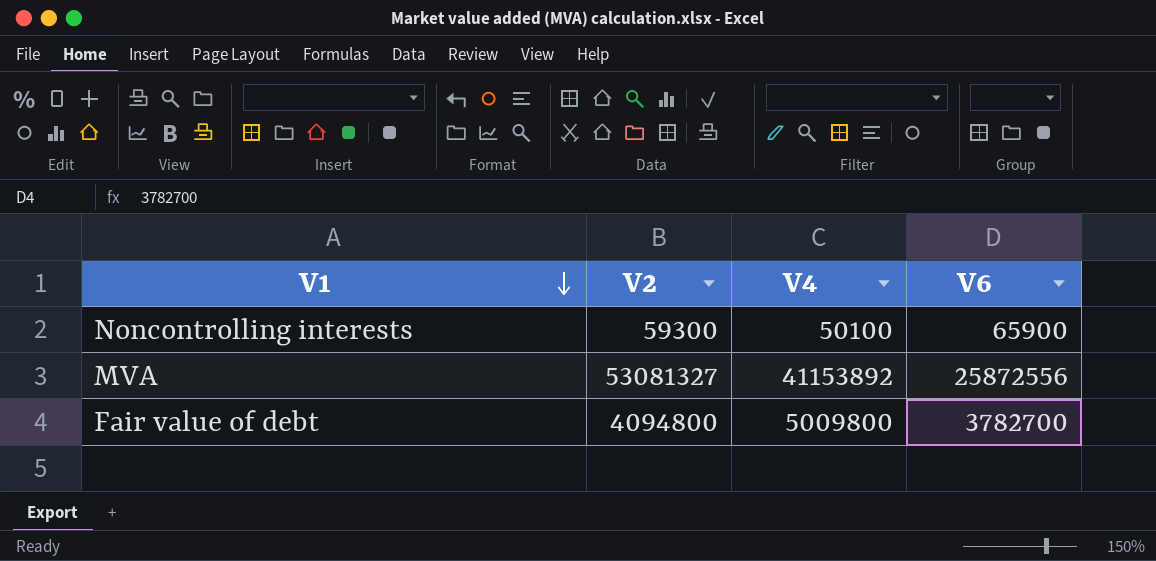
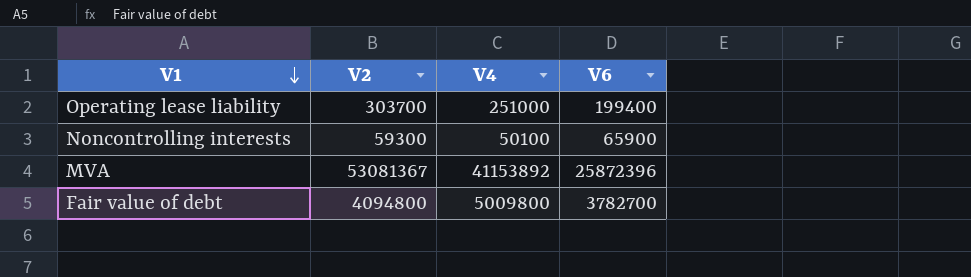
row Operating lease liability: none -> 303700 | 251000 | 199400
MVA | V2: 53081327 -> 53081367
MVA | V6: 25872556 -> 25872396

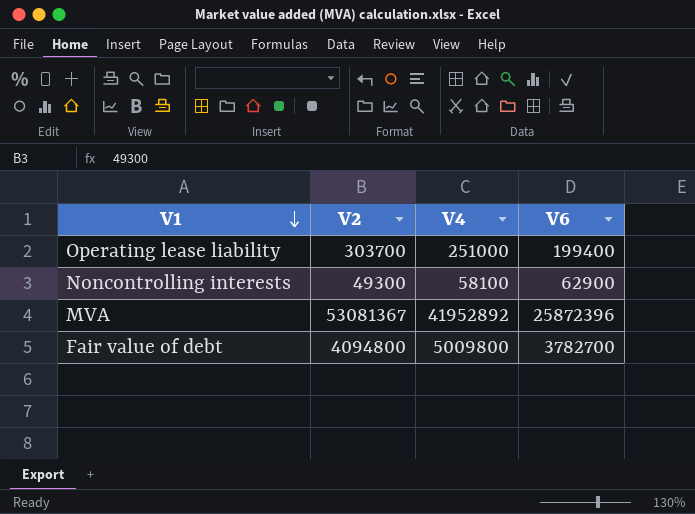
Noncontrolling interests | V2: 59300 -> 49300
Noncontrolling interests | V4: 50100 -> 58100
Noncontrolling interests | V6: 65900 -> 62900
MVA | V4: 41153892 -> 41952892

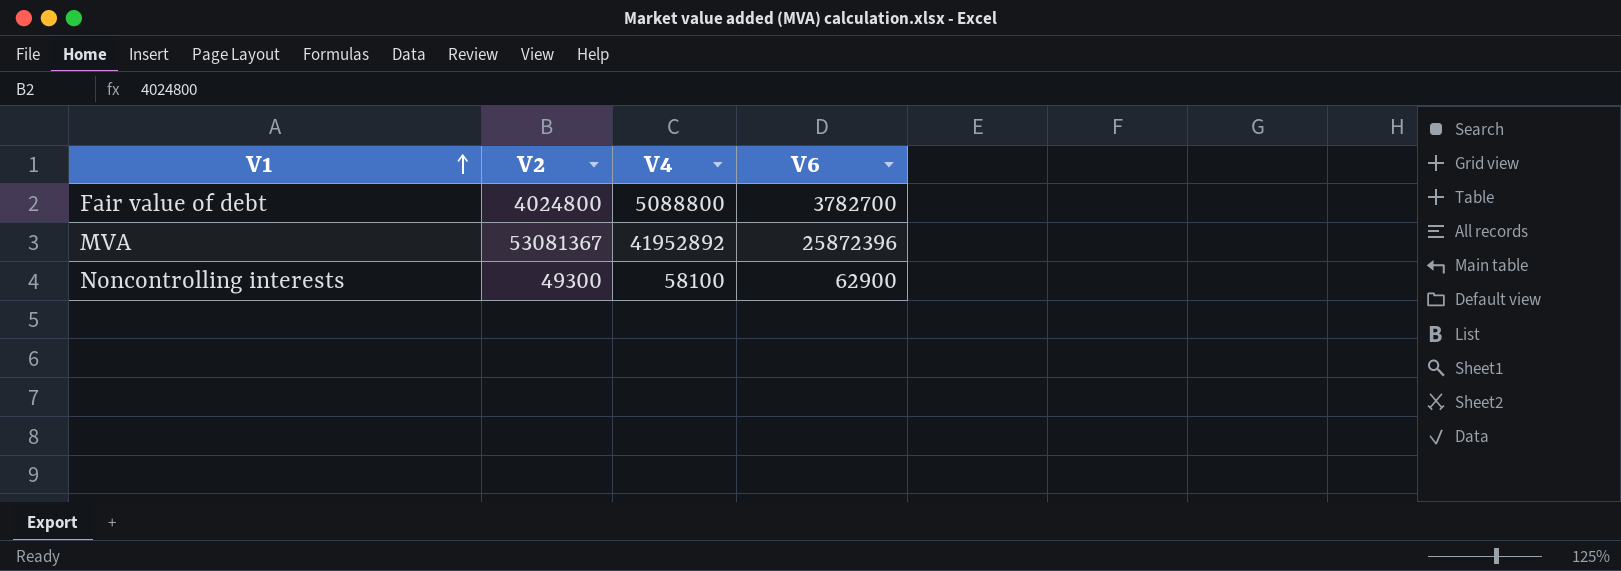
row order: V1 descending -> V1 ascending
row Operating lease liability: 303700 | 251000 | 199400 -> none
Fair value of debt | V2: 4094800 -> 4024800
Fair value of debt | V4: 5009800 -> 5088800

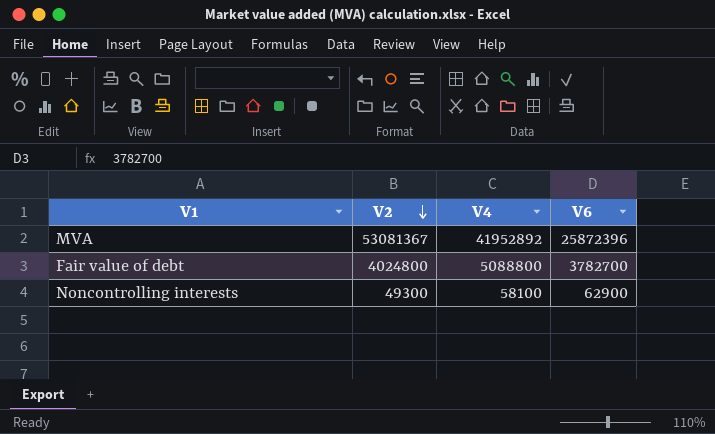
row order: V1 ascending -> V2 descending

